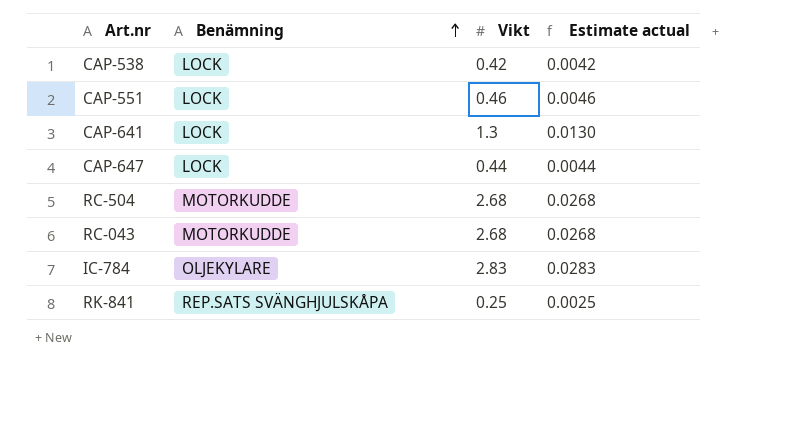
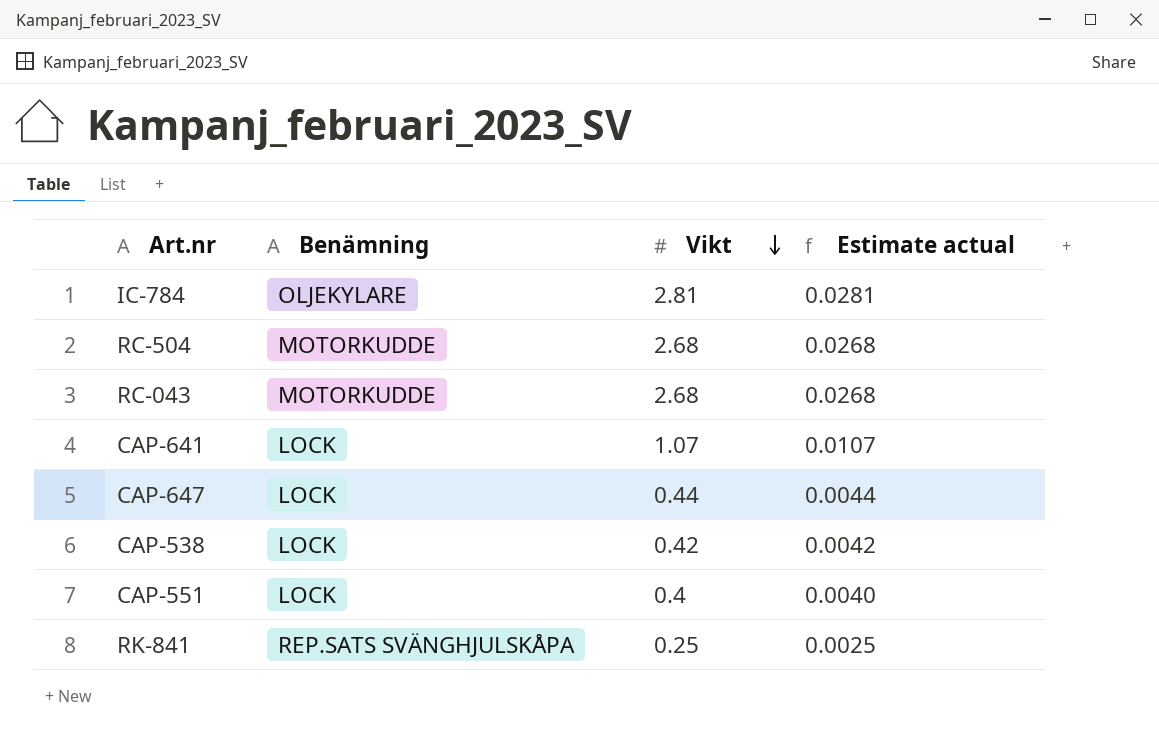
row order: Benämning ascending -> Vikt descending
IC-784 | Vikt: 2.83 -> 2.81
IC-784 | Estimate actual: 0.0283 -> 0.0281
CAP-641 | Vikt: 1.3 -> 1.07
CAP-641 | Estimate actual: 0.0130 -> 0.0107
CAP-551 | Vikt: 0.46 -> 0.4
CAP-551 | Estimate actual: 0.0046 -> 0.0040

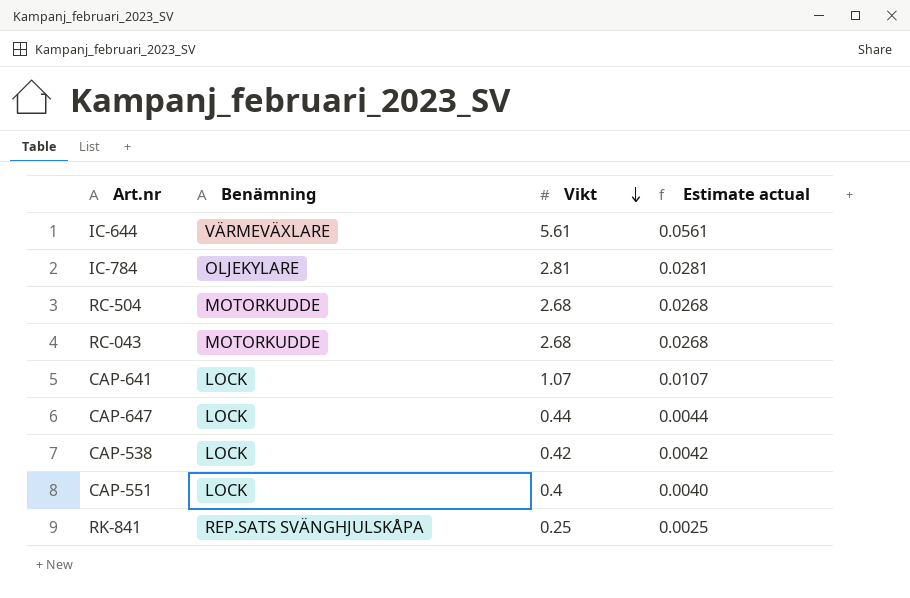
row IC-644: none -> VÄRMEVÄXLARE | 5.61 | 0.0561

